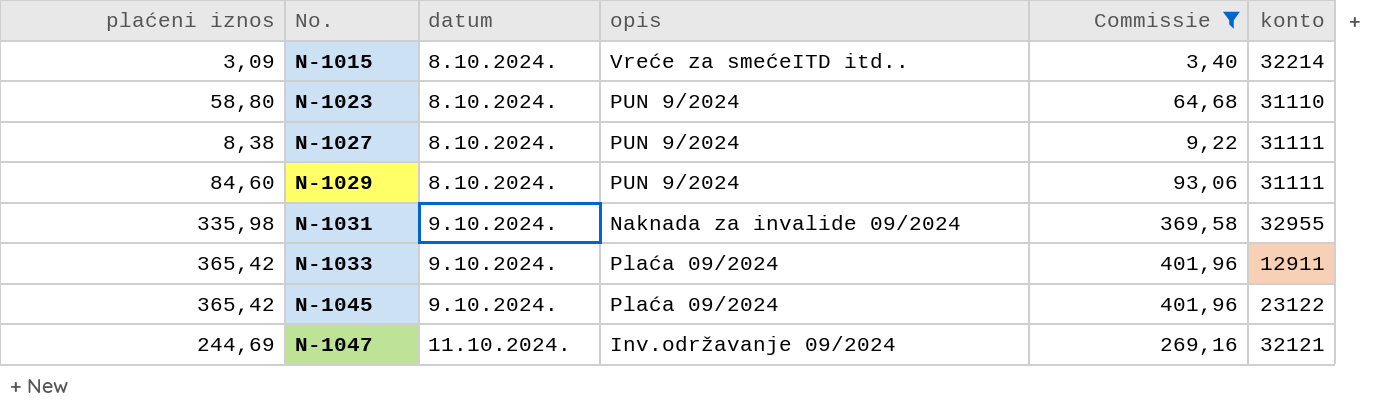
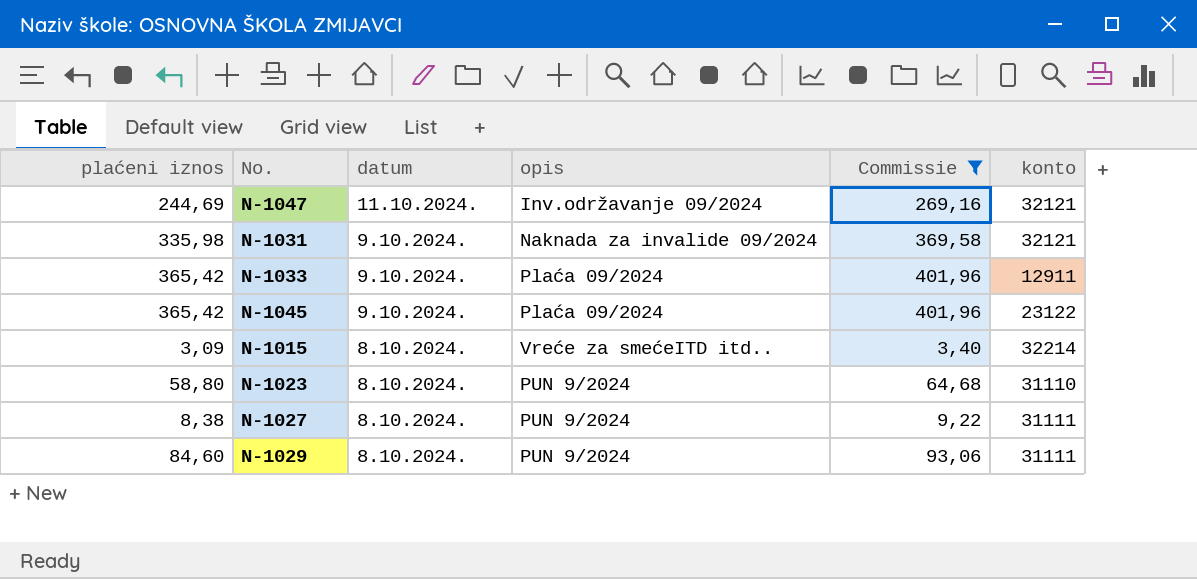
row order: No. ascending -> datum descending
N-1031 | konto: 32955 -> 32121

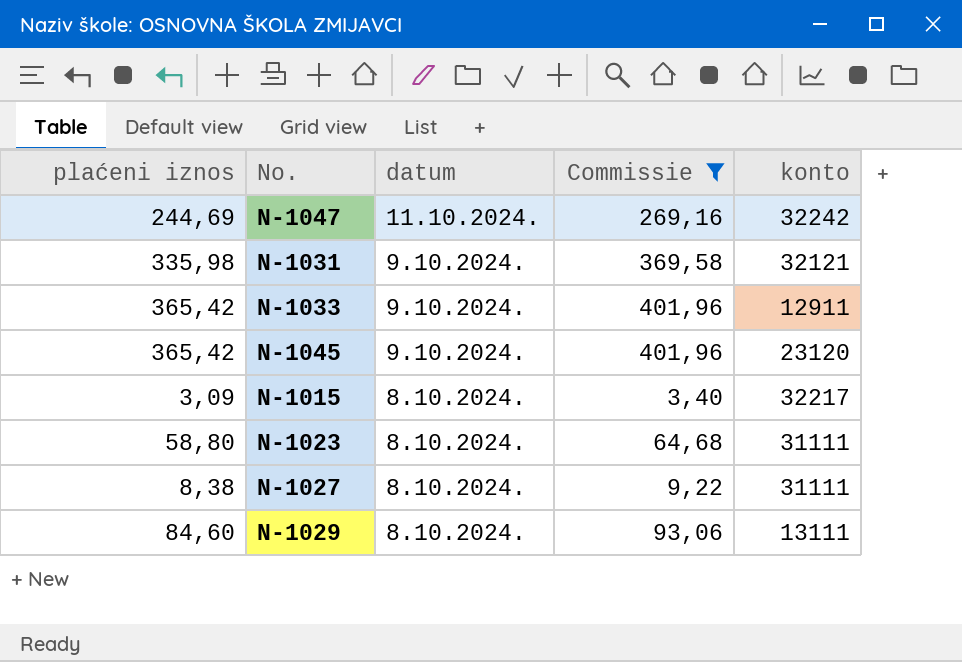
column opis | position: 4 -> none
N-1047 | konto: 32121 -> 32242
N-1045 | konto: 23122 -> 23120
N-1015 | konto: 32214 -> 32217
N-1023 | konto: 31110 -> 31111
N-1029 | konto: 31111 -> 13111

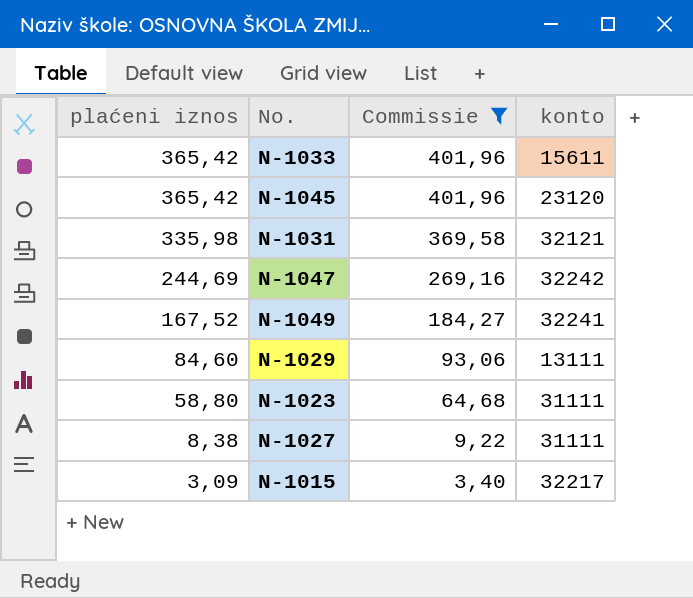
row order: datum descending -> plaćeni iznos descending
column datum | position: 3 -> none
N-1033 | konto: 12911 -> 15611
row N-1049: none -> 167,52 | 184,27 | 32241

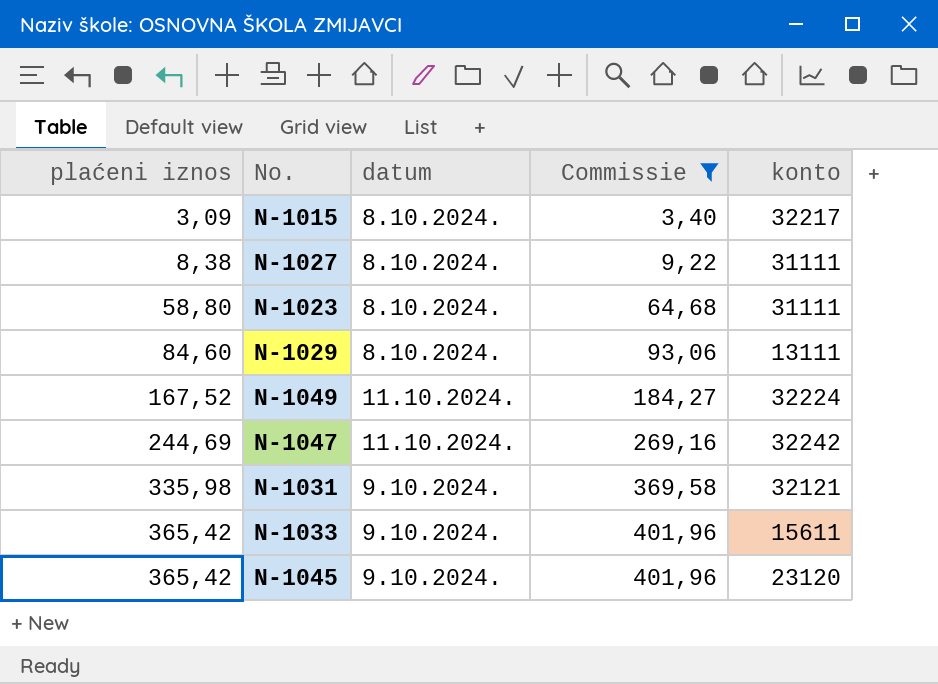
row order: plaćeni iznos descending -> plaćeni iznos ascending
column datum | position: none -> 3
N-1049 | konto: 32241 -> 32224

